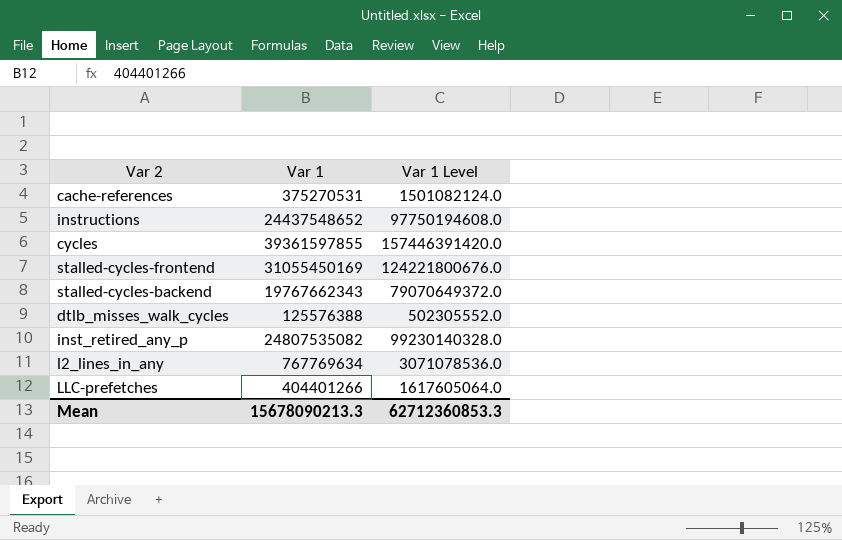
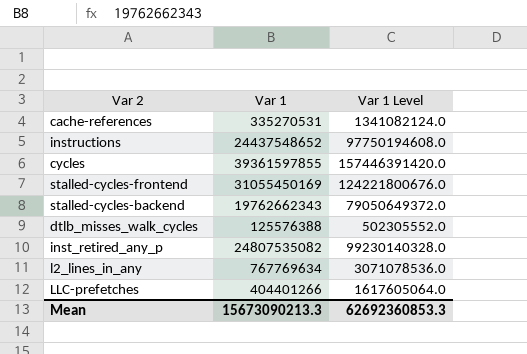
cache-references | Var 1: 375270531 -> 335270531
cache-references | Var 1 Level: 1501082124.0 -> 1341082124.0
stalled-cycles-backend | Var 1: 19767662343 -> 19762662343
stalled-cycles-backend | Var 1 Level: 79070649372.0 -> 79050649372.0
Mean | Var 1: 15678090213.3 -> 15673090213.3
Mean | Var 1 Level: 62712360853.3 -> 62692360853.3

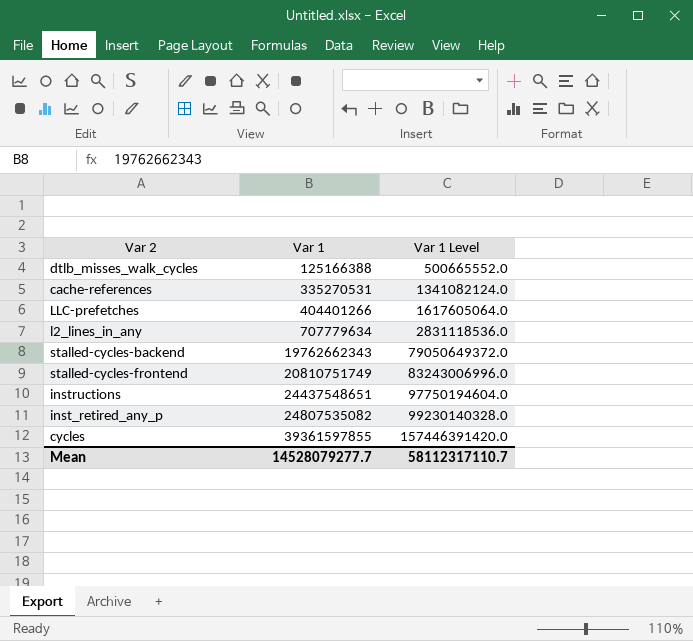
row order: none -> Var 1 ascending
dtlb_misses_walk_cycles | Var 1: 125576388 -> 125166388
dtlb_misses_walk_cycles | Var 1 Level: 502305552.0 -> 500665552.0
l2_lines_in_any | Var 1: 767769634 -> 707779634
l2_lines_in_any | Var 1 Level: 3071078536.0 -> 2831118536.0
stalled-cycles-frontend | Var 1: 31055450169 -> 20810751749
stalled-cycles-frontend | Var 1 Level: 124221800676.0 -> 83243006996.0
instructions | Var 1: 24437548652 -> 24437548651
instructions | Var 1 Level: 97750194608.0 -> 97750194604.0
Mean | Var 1: 15673090213.3 -> 14528079277.7
Mean | Var 1 Level: 62692360853.3 -> 58112317110.7

